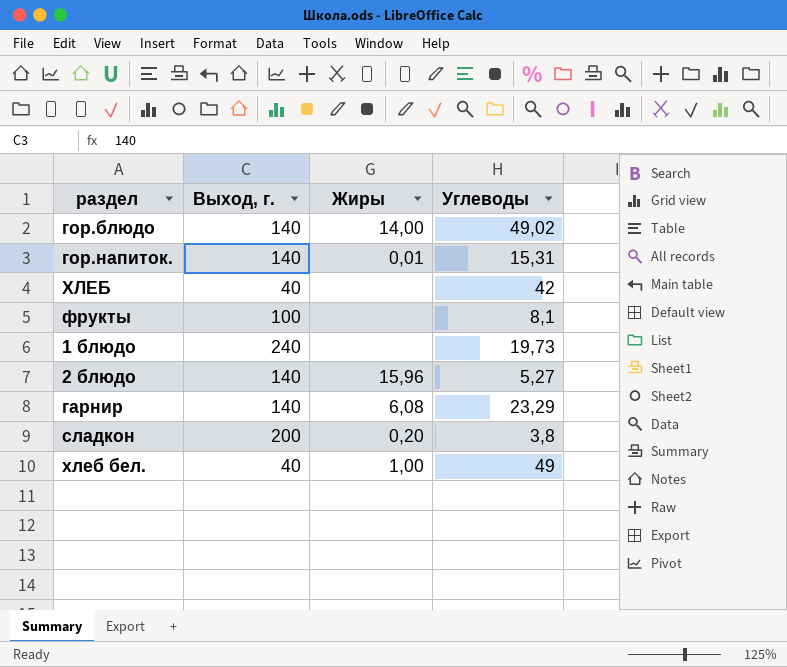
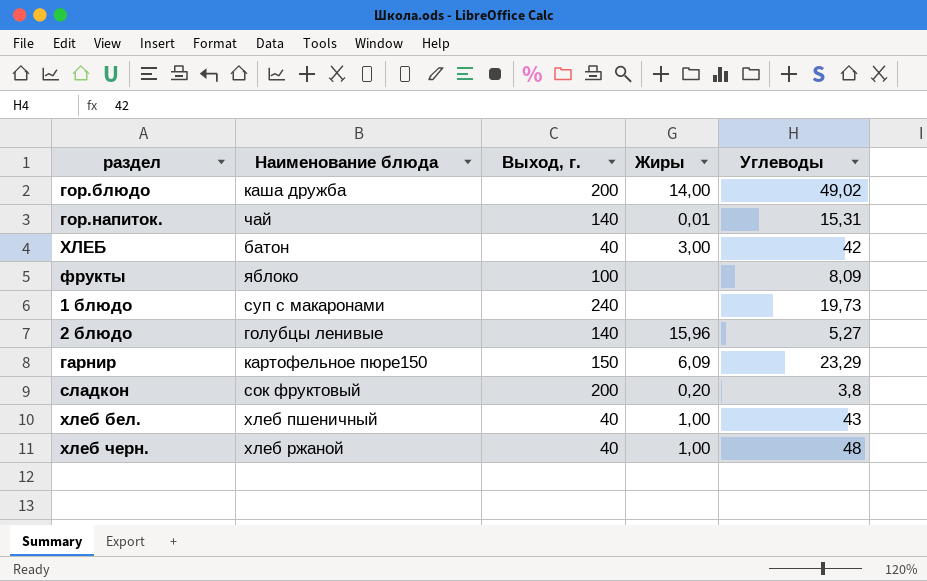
column Наименование блюда | position: none -> 2
гор.блюдо | Выход, г.: 140 -> 200
ХЛЕБ | Жиры: none -> 3,00
фрукты | Углеводы: 8,1 -> 8,09
гарнир | Выход, г.: 140 -> 150
гарнир | Жиры: 6,08 -> 6,09
хлеб бел. | Углеводы: 49 -> 43
row хлеб черн.: none -> хлеб ржаной | 40 | 1,00 | 48

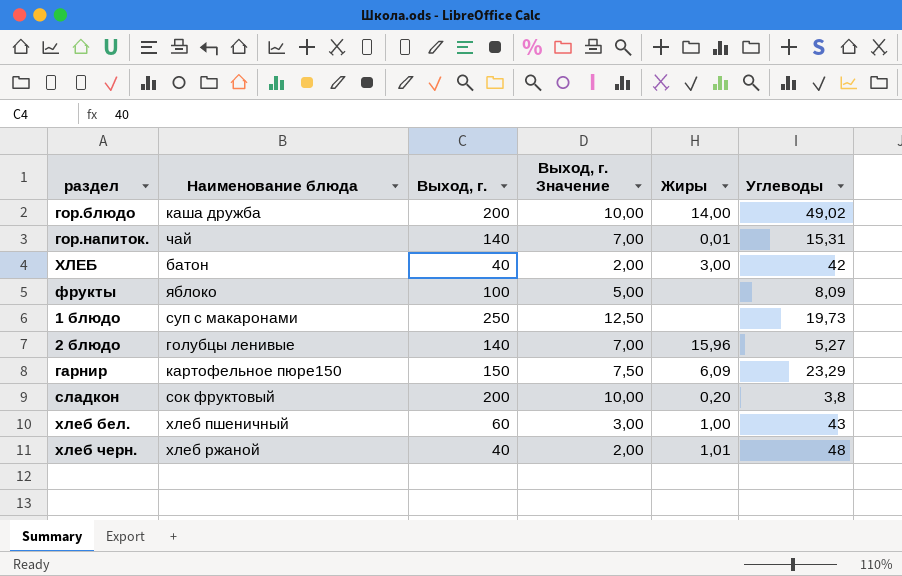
column Выход, г. Значение | formula: none -> [Выход, г.] * 0,05
1 блюдо | Выход, г.: 240 -> 250
хлеб бел. | Выход, г.: 40 -> 60
хлеб черн. | Жиры: 1,00 -> 1,01

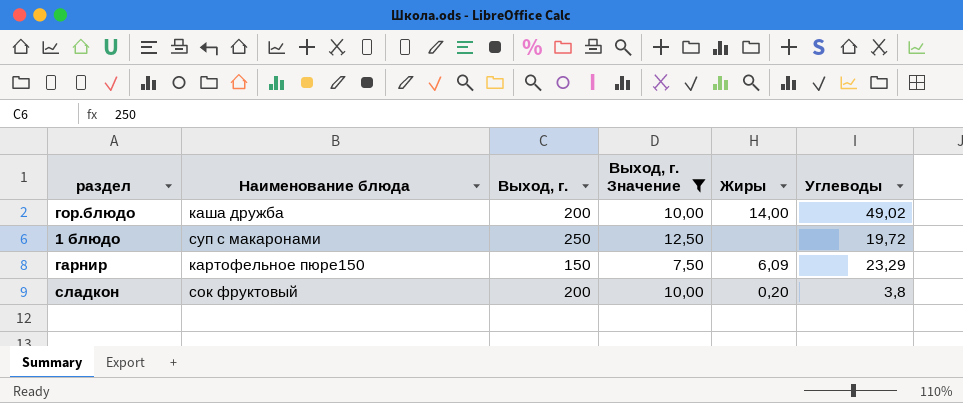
filter: none -> Выход, г. Значение >= 7,50
1 блюдо | Углеводы: 19,73 -> 19,72

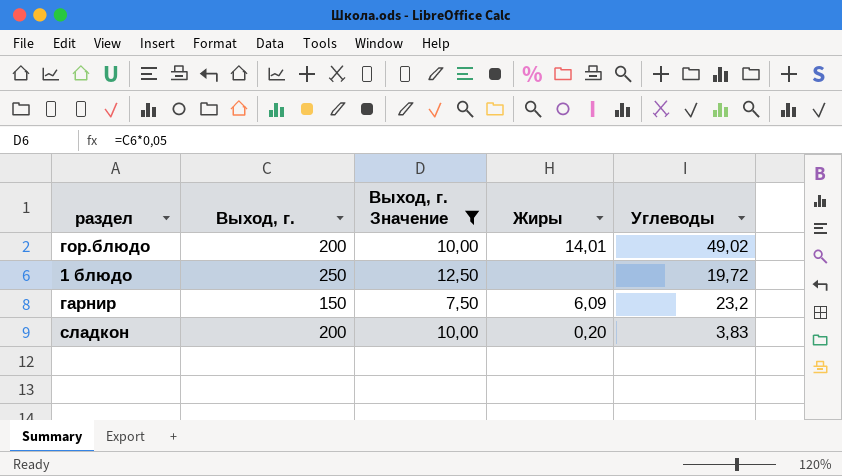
column Наименование блюда | position: 2 -> none
гор.блюдо | Жиры: 14,00 -> 14,01
гарнир | Углеводы: 23,29 -> 23,2
сладкон | Углеводы: 3,8 -> 3,83

